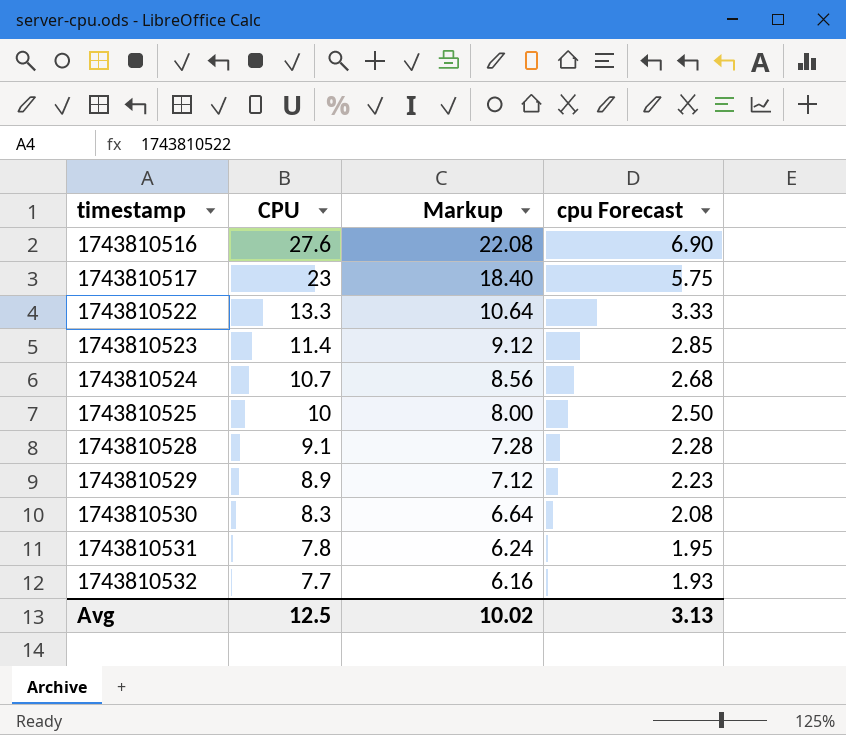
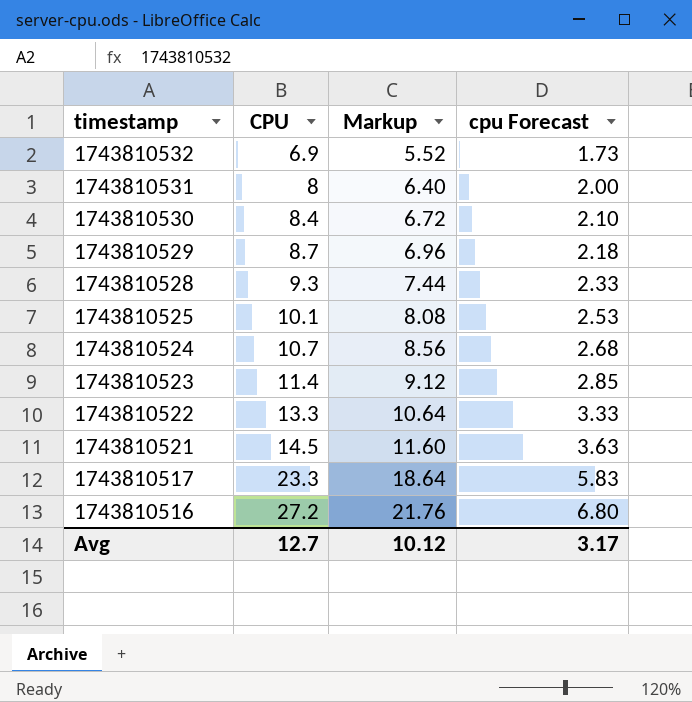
row order: timestamp ascending -> timestamp descending
1743810532 | CPU: 7.7 -> 6.9
1743810532 | Markup: 6.16 -> 5.52
1743810532 | cpu Forecast: 1.93 -> 1.73
1743810531 | CPU: 7.8 -> 8
1743810531 | Markup: 6.24 -> 6.40
1743810531 | cpu Forecast: 1.95 -> 2.00
1743810530 | CPU: 8.3 -> 8.4
1743810530 | Markup: 6.64 -> 6.72
1743810530 | cpu Forecast: 2.08 -> 2.10
1743810529 | CPU: 8.9 -> 8.7
1743810529 | Markup: 7.12 -> 6.96
1743810529 | cpu Forecast: 2.23 -> 2.18
1743810528 | CPU: 9.1 -> 9.3
1743810528 | Markup: 7.28 -> 7.44
1743810528 | cpu Forecast: 2.28 -> 2.33
1743810525 | CPU: 10 -> 10.1
1743810525 | Markup: 8.00 -> 8.08
1743810525 | cpu Forecast: 2.50 -> 2.53
row 1743810521: none -> 14.5 | 11.60 | 3.63
1743810517 | CPU: 23 -> 23.3
1743810517 | Markup: 18.40 -> 18.64
1743810517 | cpu Forecast: 5.75 -> 5.83
1743810516 | CPU: 27.6 -> 27.2
1743810516 | Markup: 22.08 -> 21.76
1743810516 | cpu Forecast: 6.90 -> 6.80
Avg | CPU: 12.5 -> 12.7
Avg | Markup: 10.02 -> 10.12
Avg | cpu Forecast: 3.13 -> 3.17

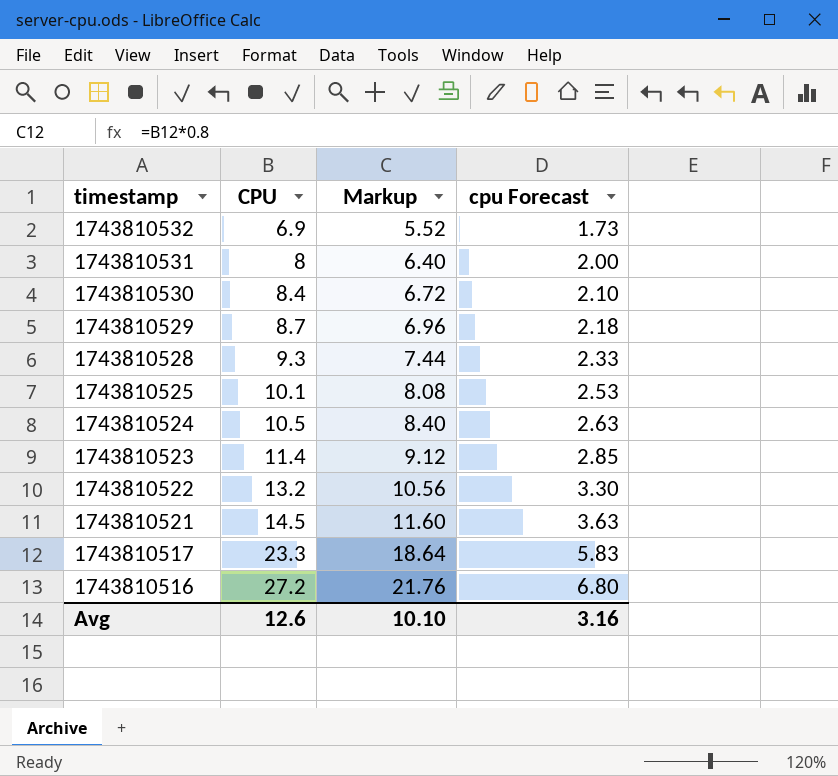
1743810524 | CPU: 10.7 -> 10.5
1743810524 | Markup: 8.56 -> 8.40
1743810524 | cpu Forecast: 2.68 -> 2.63
1743810522 | CPU: 13.3 -> 13.2
1743810522 | Markup: 10.64 -> 10.56
1743810522 | cpu Forecast: 3.33 -> 3.30
Avg | CPU: 12.7 -> 12.6
Avg | Markup: 10.12 -> 10.10
Avg | cpu Forecast: 3.17 -> 3.16

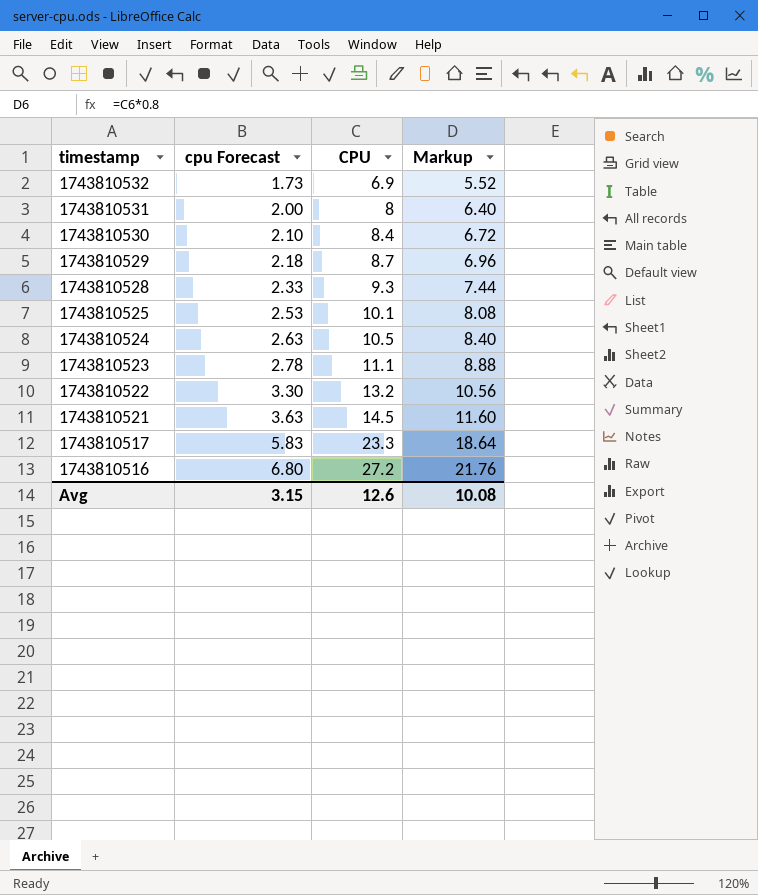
column cpu Forecast | position: 4 -> 2
1743810523 | cpu Forecast: 2.85 -> 2.78
1743810523 | CPU: 11.4 -> 11.1
1743810523 | Markup: 9.12 -> 8.88
Avg | cpu Forecast: 3.16 -> 3.15
Avg | Markup: 10.10 -> 10.08

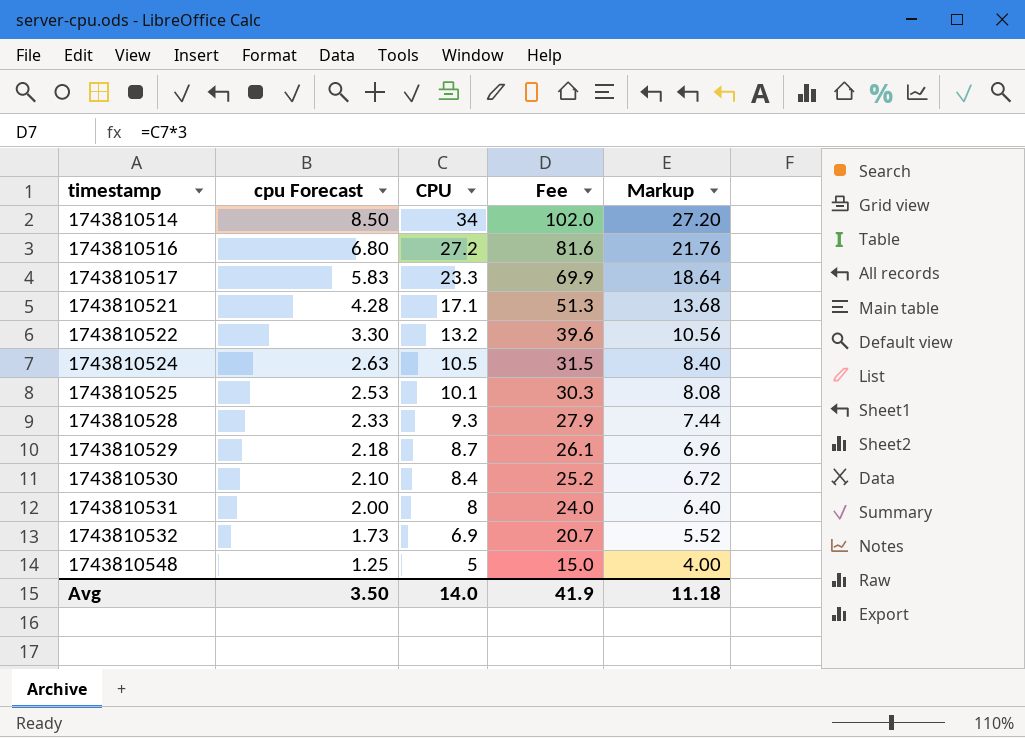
row order: timestamp descending -> timestamp ascending
column Fee | formula: none -> [CPU] * 3
row 1743810523: 2.78 | 11.1 | 8.88 -> none
row 1743810514: none -> 8.50 | 34 | 102.0 | 27.20
1743810521 | cpu Forecast: 3.63 -> 4.28
1743810521 | CPU: 14.5 -> 17.1
1743810521 | Markup: 11.60 -> 13.68
row 1743810548: none -> 1.25 | 5 | 15.0 | 4.00
Avg | cpu Forecast: 3.15 -> 3.50
Avg | CPU: 12.6 -> 14.0
Avg | Markup: 10.08 -> 11.18

